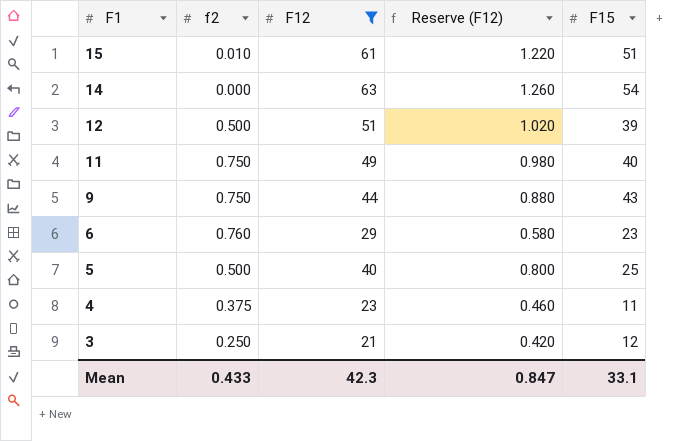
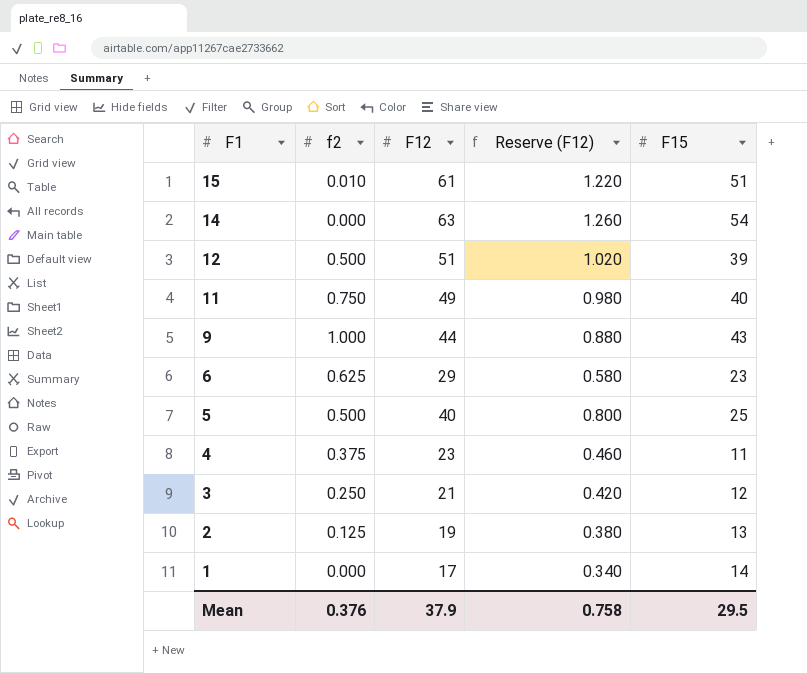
filter: F12 >= 21 -> none
9 | f2: 0.750 -> 1.000
6 | f2: 0.760 -> 0.625
Mean | f2: 0.433 -> 0.376
Mean | F12: 42.3 -> 37.9
Mean | Reserve (F12): 0.847 -> 0.758
Mean | F15: 33.1 -> 29.5

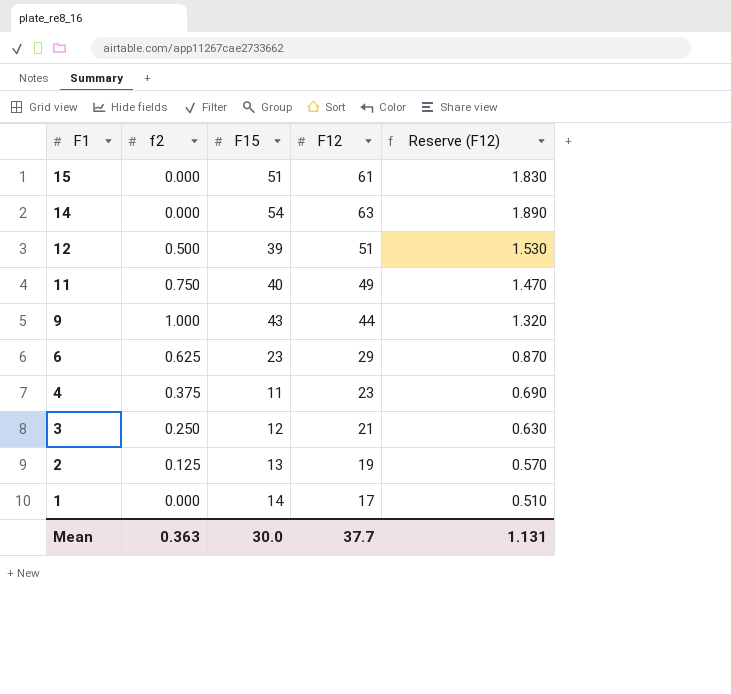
column F15 | position: 5 -> 3
column Reserve (F12) | formula: [F12] * 0.02 -> [F12] * 0.03
row 5: 0.500 | 40 | 0.800 | 25 -> none
15 | f2: 0.010 -> 0.000
Mean | f2: 0.376 -> 0.363
Mean | F15: 29.5 -> 30.0
Mean | F12: 37.9 -> 37.7
Mean | Reserve (F12): 0.758 -> 1.131

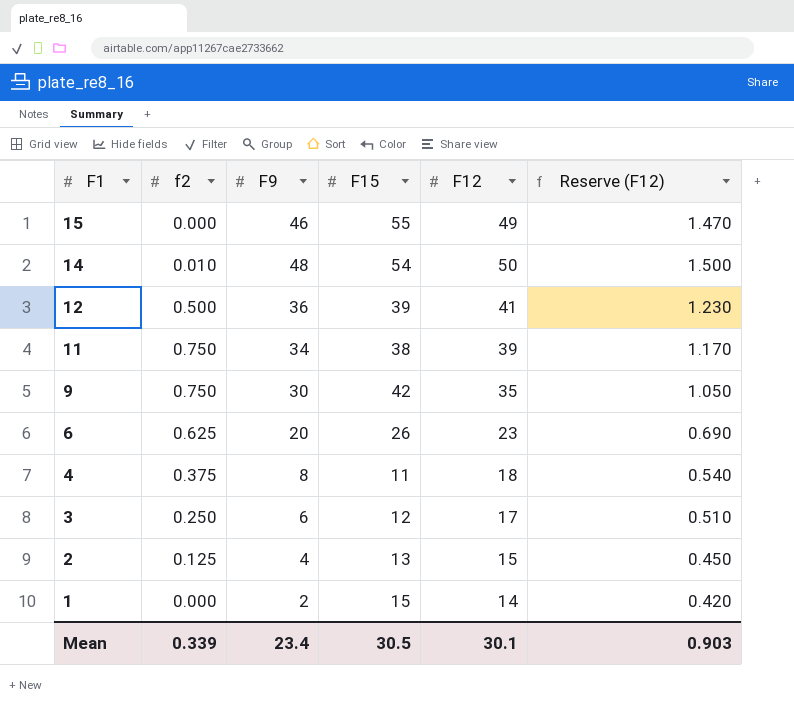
column F9 | position: none -> 3
15 | F15: 51 -> 55
15 | F12: 61 -> 49
15 | Reserve (F12): 1.830 -> 1.470
14 | f2: 0.000 -> 0.010
14 | F12: 63 -> 50
14 | Reserve (F12): 1.890 -> 1.500
12 | F12: 51 -> 41
12 | Reserve (F12): 1.530 -> 1.230
11 | F15: 40 -> 38
11 | F12: 49 -> 39
11 | Reserve (F12): 1.470 -> 1.170
9 | f2: 1.000 -> 0.750
9 | F15: 43 -> 42
9 | F12: 44 -> 35
9 | Reserve (F12): 1.320 -> 1.050
6 | F15: 23 -> 26
6 | F12: 29 -> 23
6 | Reserve (F12): 0.870 -> 0.690
4 | F12: 23 -> 18
4 | Reserve (F12): 0.690 -> 0.540
3 | F12: 21 -> 17
3 | Reserve (F12): 0.630 -> 0.510
2 | F12: 19 -> 15
2 | Reserve (F12): 0.570 -> 0.450
1 | F15: 14 -> 15
1 | F12: 17 -> 14
1 | Reserve (F12): 0.510 -> 0.420
Mean | f2: 0.363 -> 0.339
Mean | F15: 30.0 -> 30.5
Mean | F12: 37.7 -> 30.1
Mean | Reserve (F12): 1.131 -> 0.903

